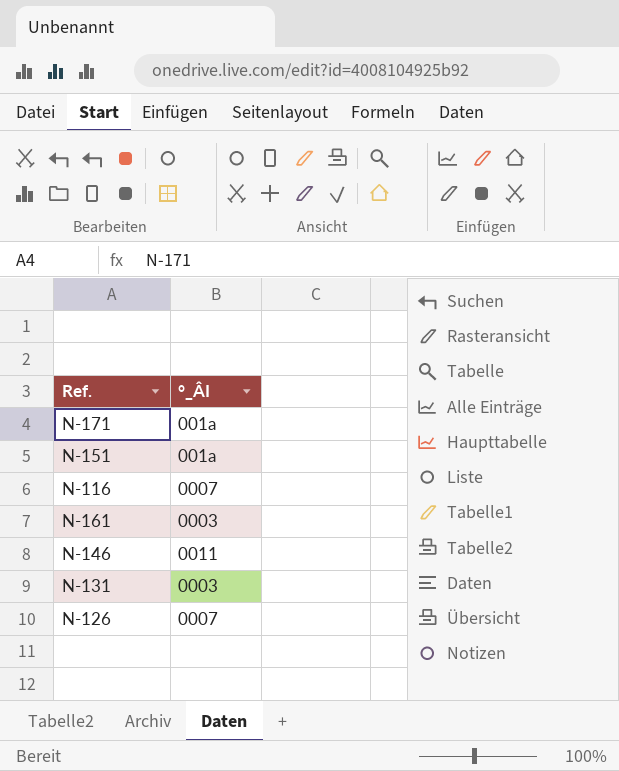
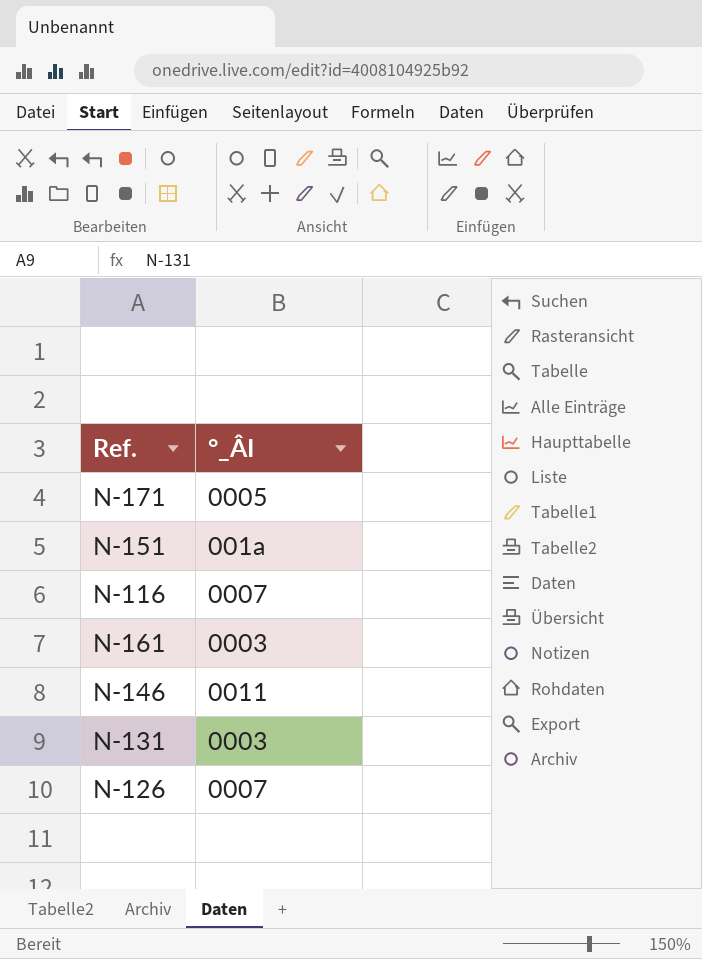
N-171 | °_ÂI: 001a -> 0005

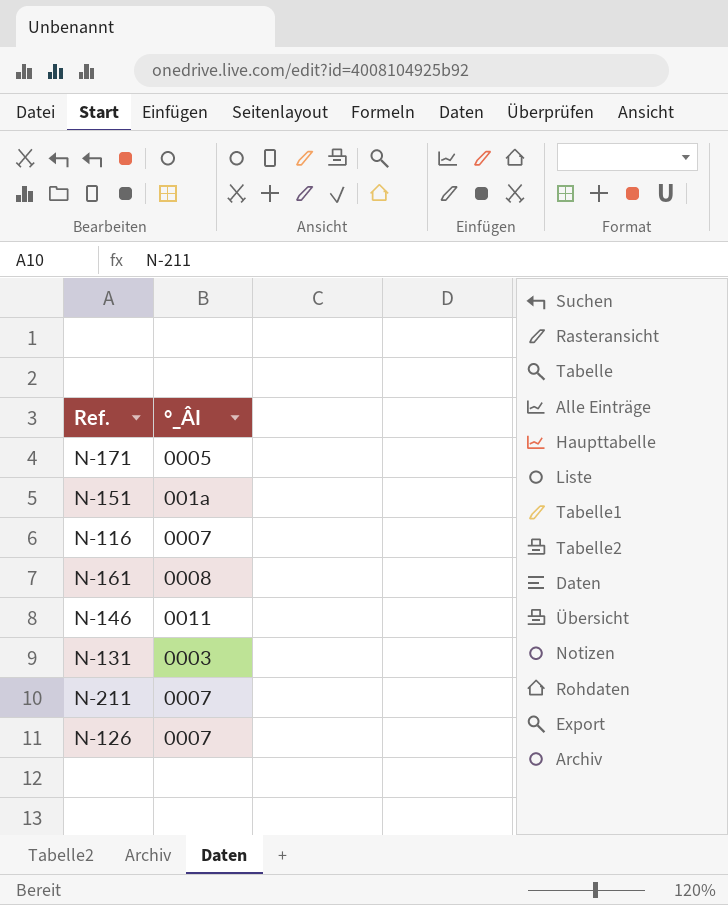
N-161 | °_ÂI: 0003 -> 0008
row N-211: none -> 0007

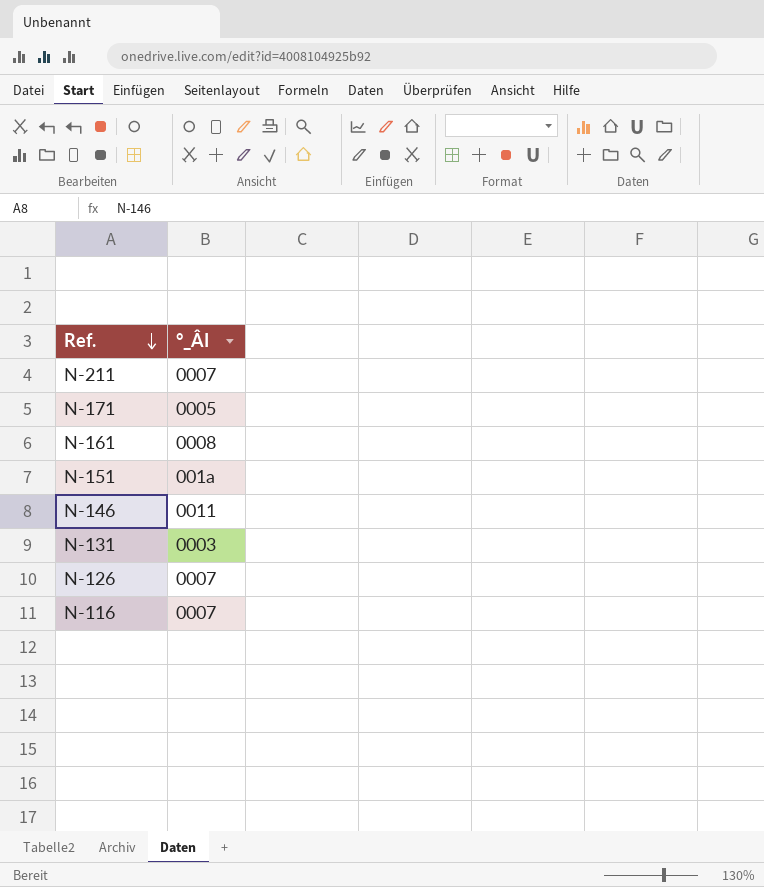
row order: none -> Ref. descending

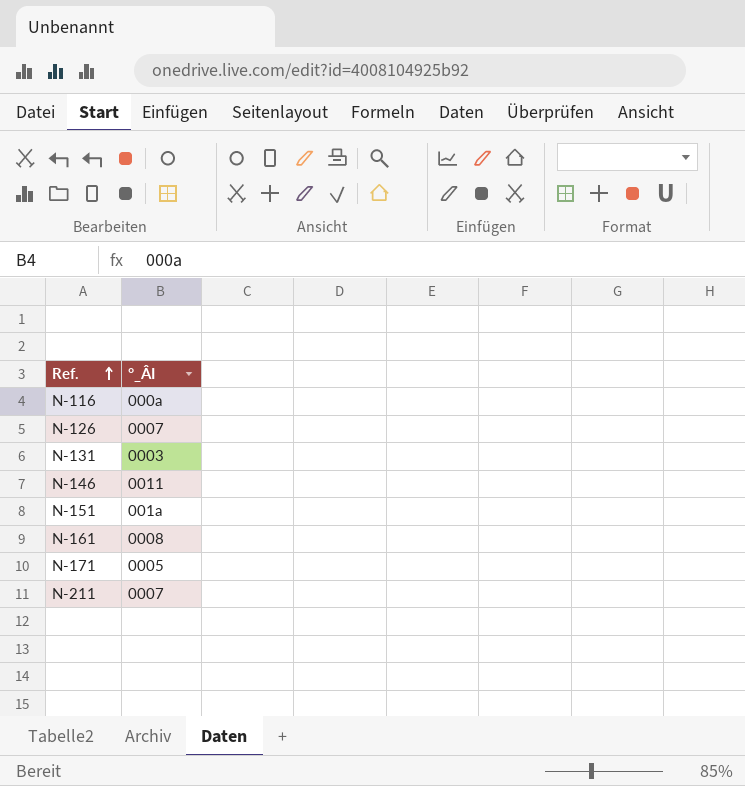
row order: Ref. descending -> Ref. ascending
N-116 | °_ÂI: 0007 -> 000a

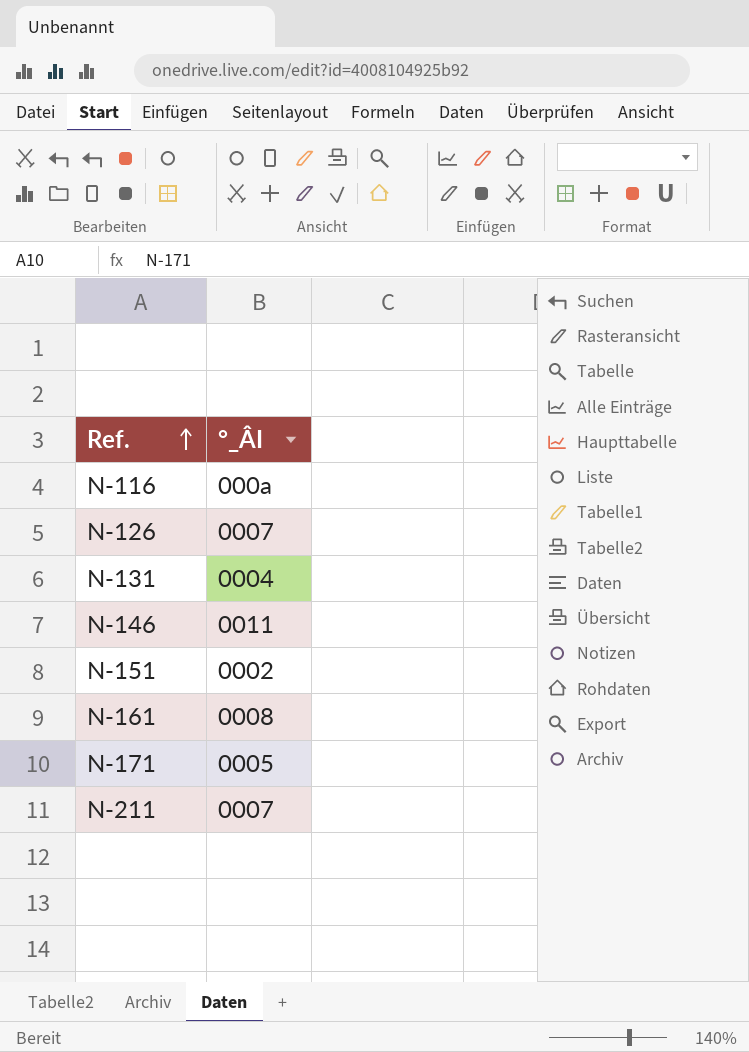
N-131 | °_ÂI: 0003 -> 0004
N-151 | °_ÂI: 001a -> 0002

